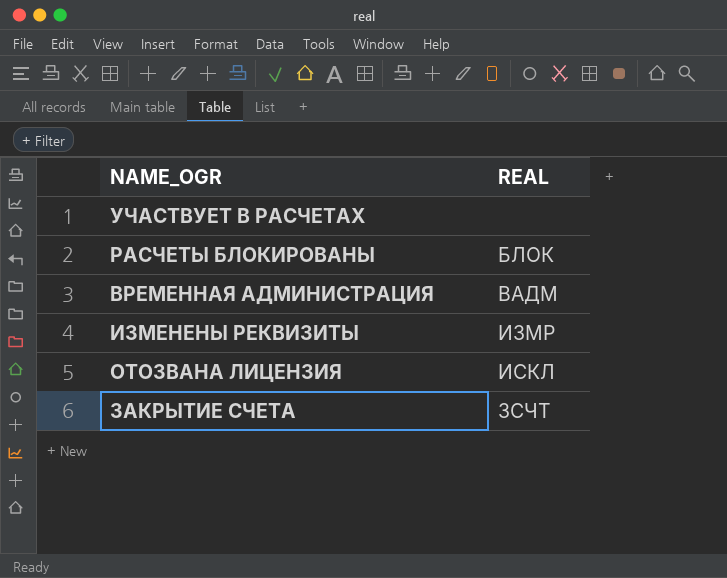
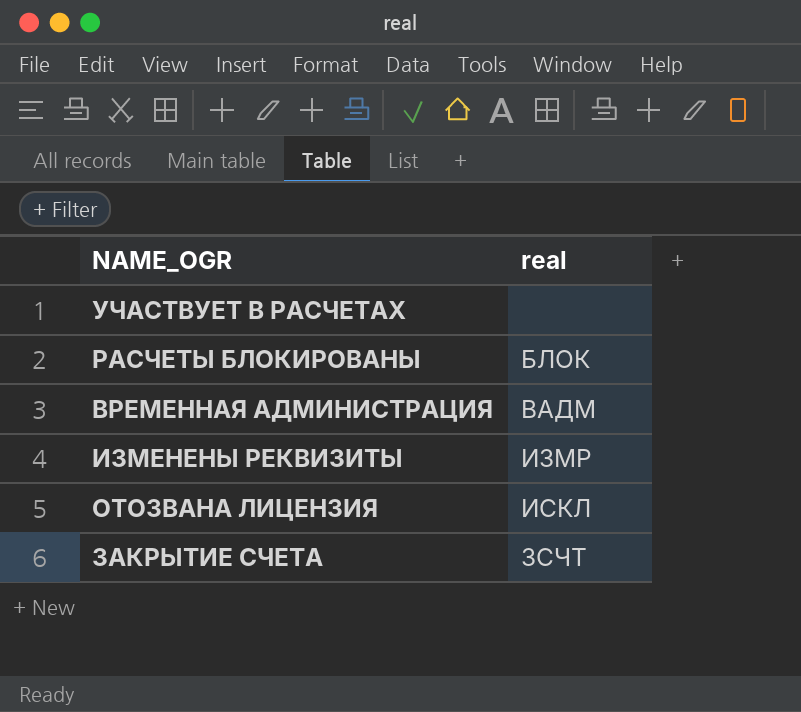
column name: REAL -> real

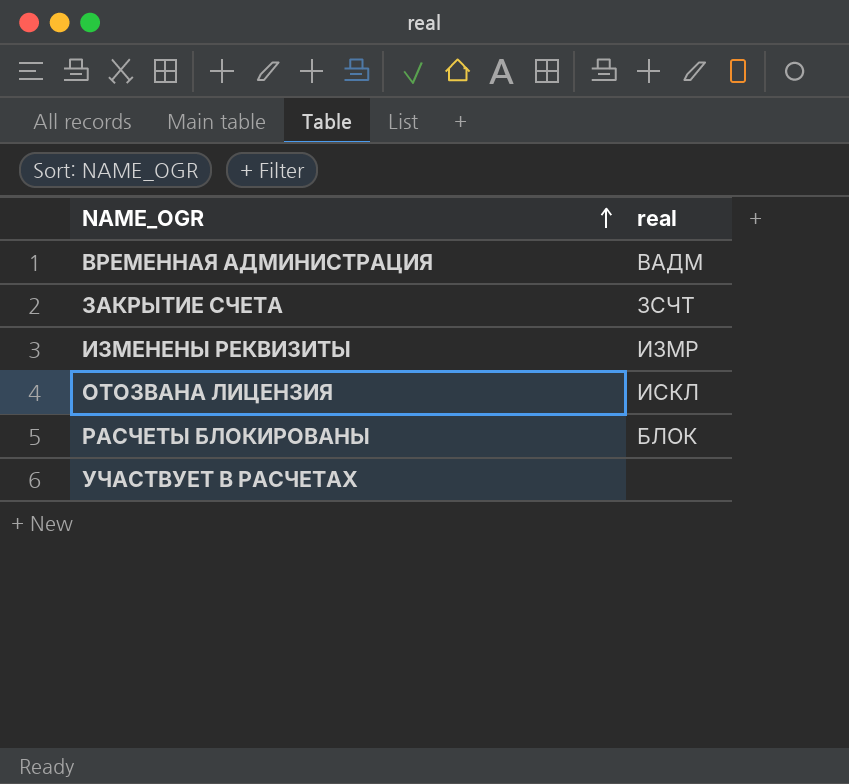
row order: none -> NAME_OGR ascending

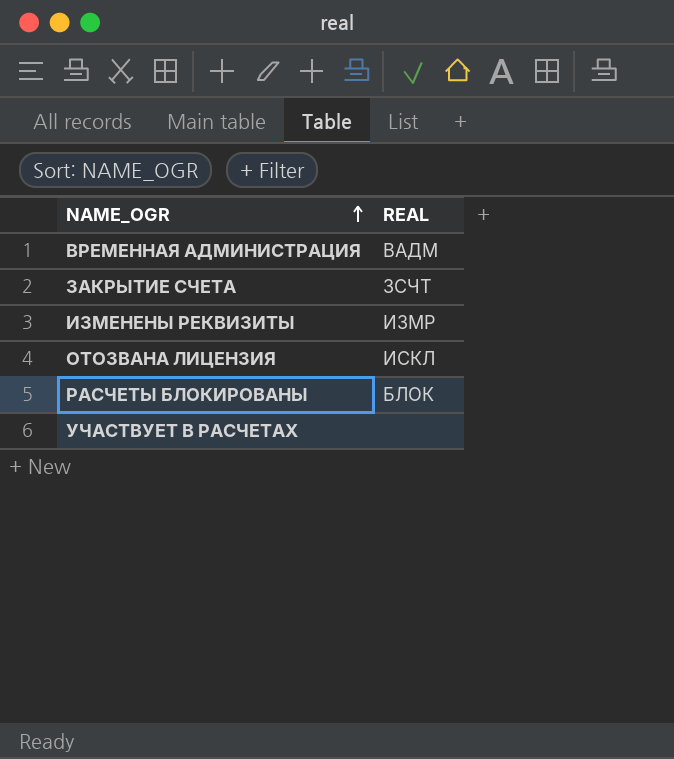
column name: real -> REAL

